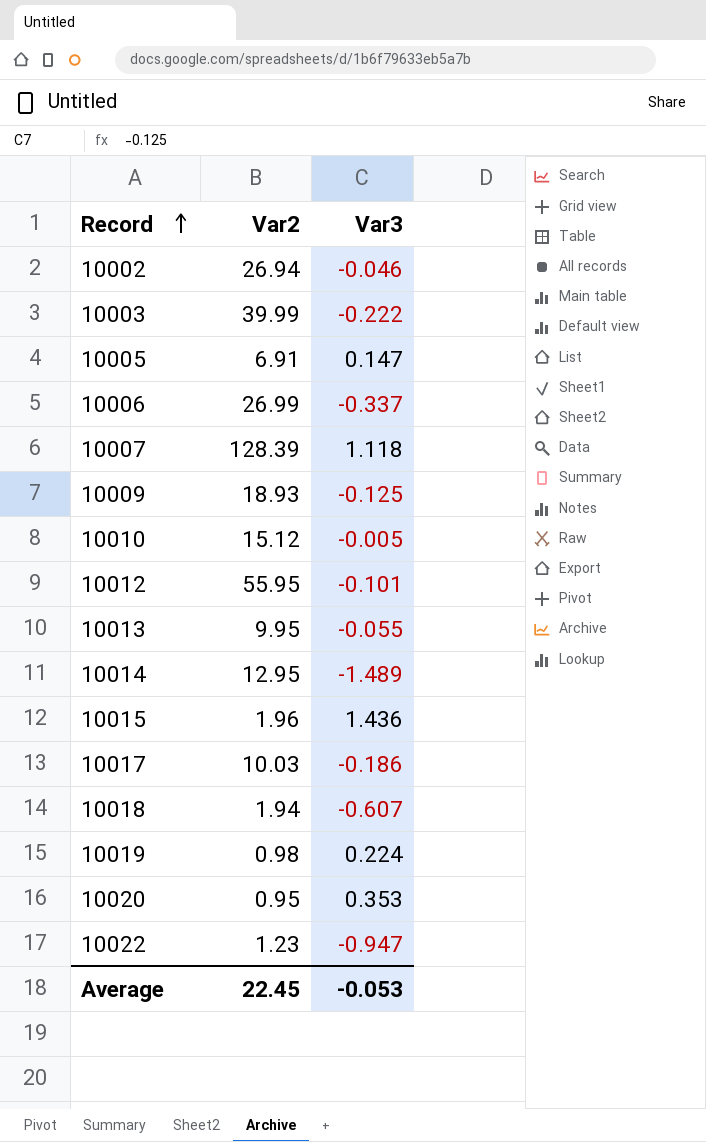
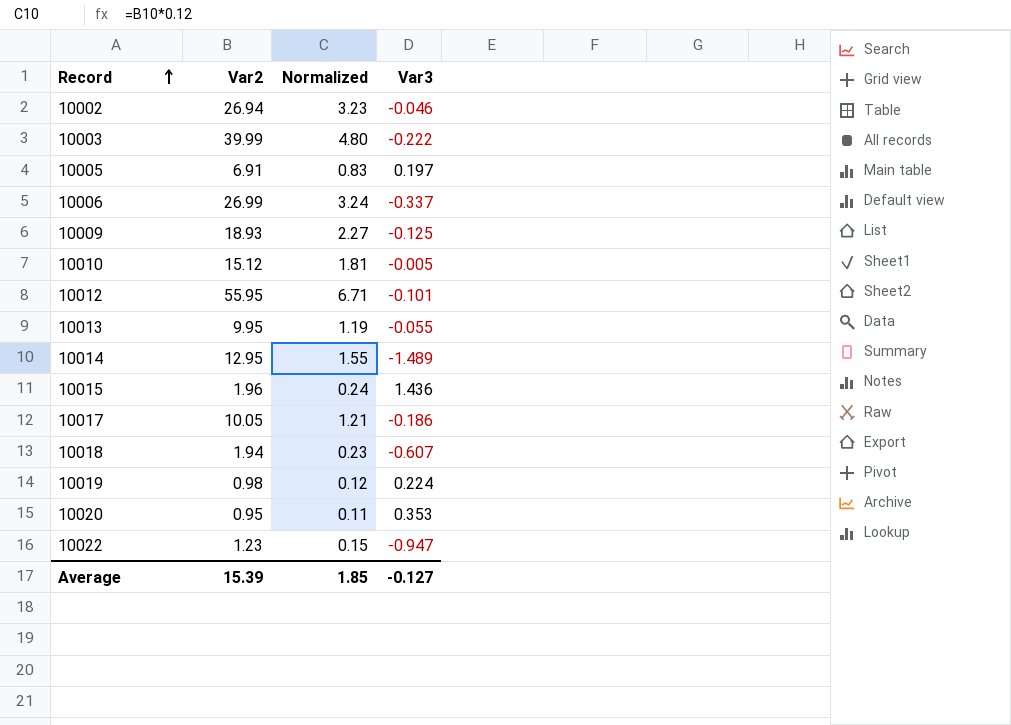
column Normalized | formula: none -> [Var2] * 0.12
row 10007: 128.39 | 1.118 -> none
10005 | Var3: 0.147 -> 0.197
10017 | Var2: 10.03 -> 10.05
Average | Var2: 22.45 -> 15.39
Average | Var3: -0.053 -> -0.127

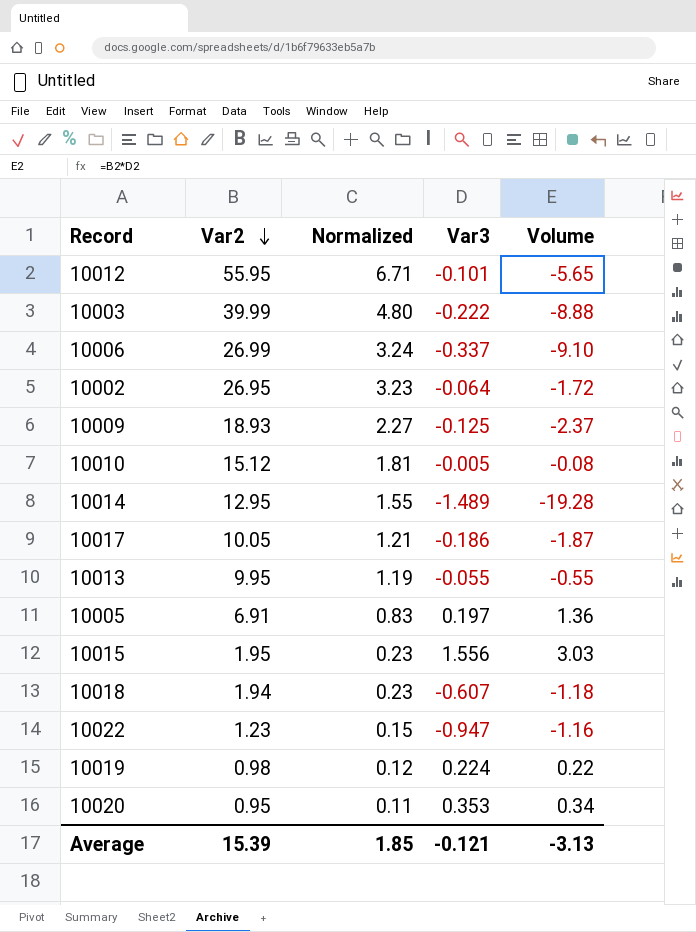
row order: Record ascending -> Var2 descending
column Volume | formula: none -> [Var2] * [Var3]
10002 | Var2: 26.94 -> 26.95
10002 | Var3: -0.046 -> -0.064
10015 | Var2: 1.96 -> 1.95
10015 | Normalized: 0.24 -> 0.23
10015 | Var3: 1.436 -> 1.556
Average | Var3: -0.127 -> -0.121

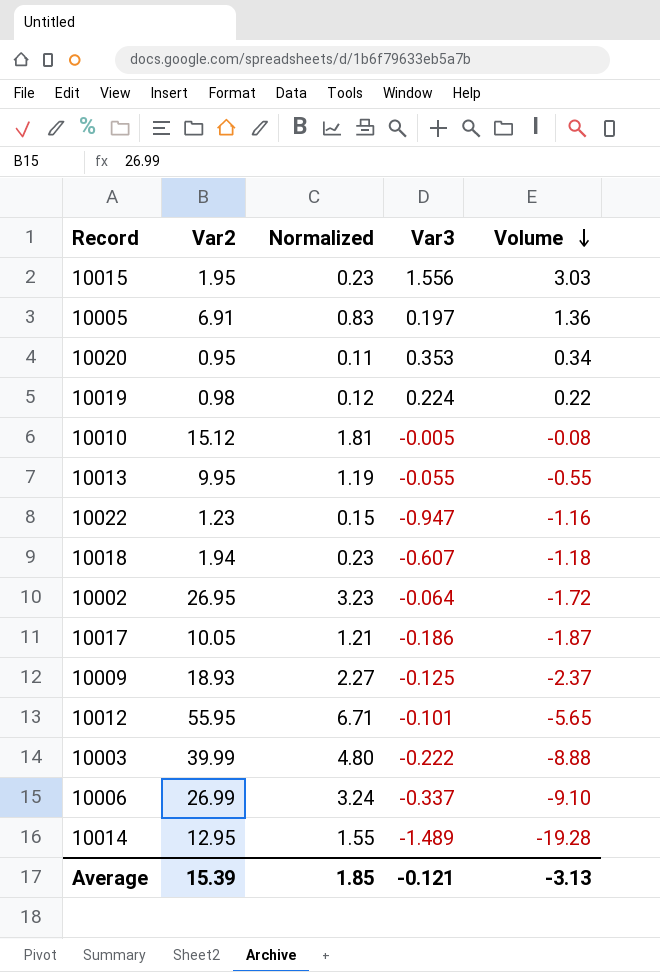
row order: Var2 descending -> Volume descending

